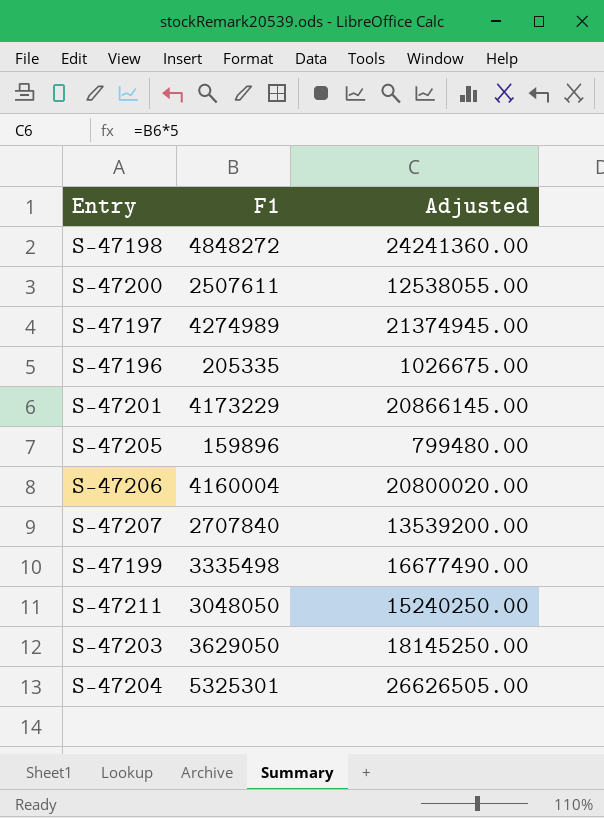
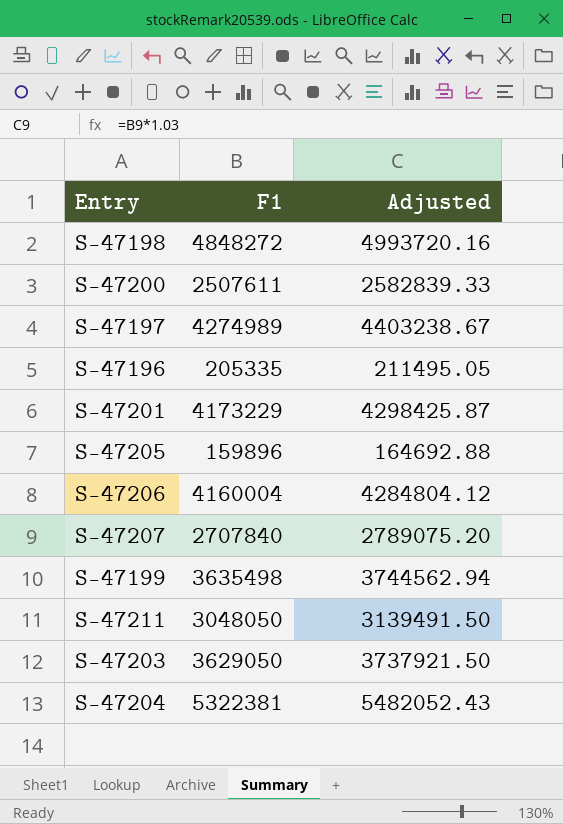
column Adjusted | formula: [F1] * 5 -> [F1] * 1.03
S-47199 | F1: 3335498 -> 3635498
S-47204 | F1: 5325301 -> 5322381

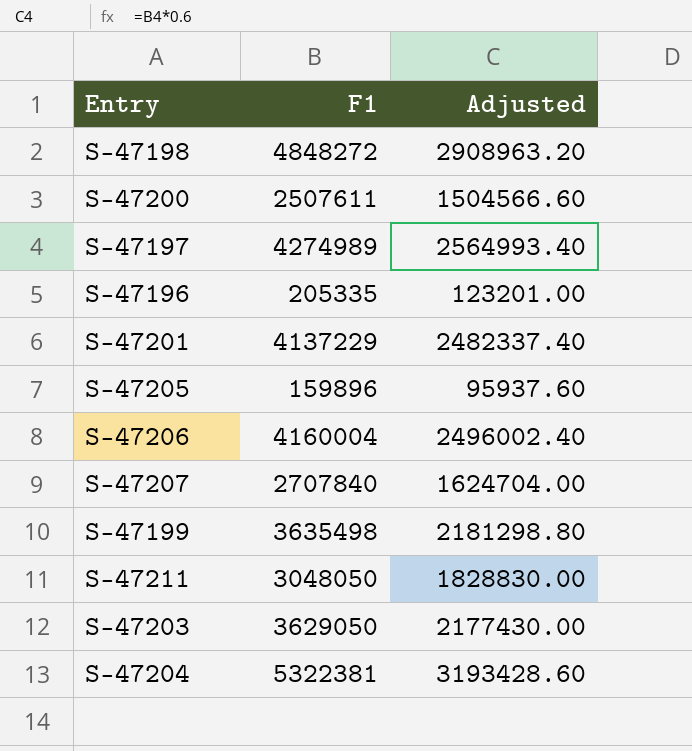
column Adjusted | formula: [F1] * 1.03 -> [F1] * 0.6
S-47201 | F1: 4173229 -> 4137229

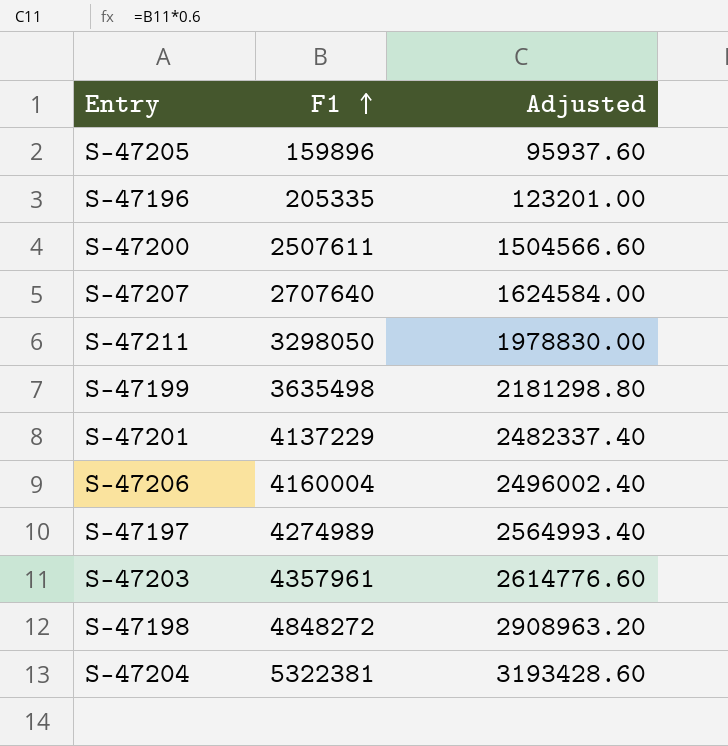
row order: none -> F1 ascending
S-47207 | F1: 2707840 -> 2707640
S-47207 | Adjusted: 1624704.00 -> 1624584.00
S-47211 | F1: 3048050 -> 3298050
S-47211 | Adjusted: 1828830.00 -> 1978830.00
S-47203 | F1: 3629050 -> 4357961
S-47203 | Adjusted: 2177430.00 -> 2614776.60

